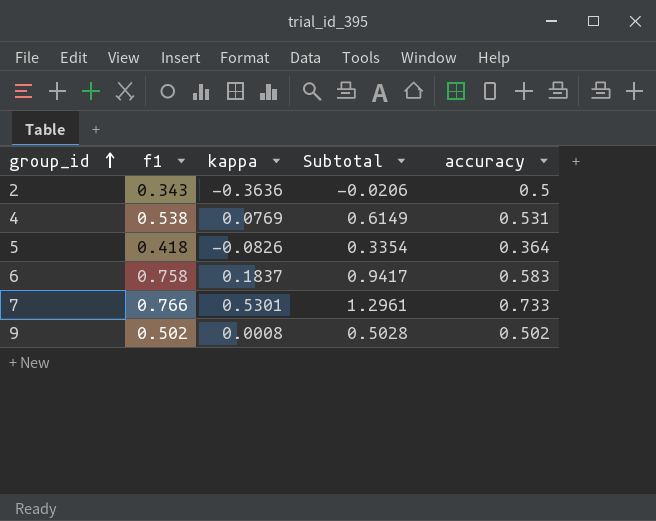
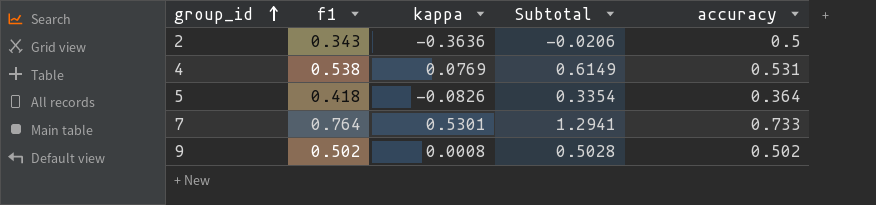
row 6: 0.758 | 0.1837 | 0.9417 | 0.583 -> none
7 | f1: 0.766 -> 0.764
7 | Subtotal: 1.2961 -> 1.2941

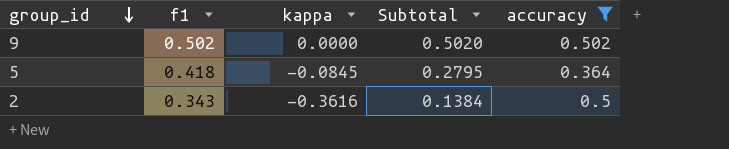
filter: none -> accuracy <= 0.502
row order: group_id ascending -> group_id descending
column Subtotal | formula: [f1] + [kappa] -> [kappa] + [accuracy]
9 | kappa: 0.0008 -> 0.0000
5 | kappa: -0.0826 -> -0.0845
2 | kappa: -0.3636 -> -0.3616

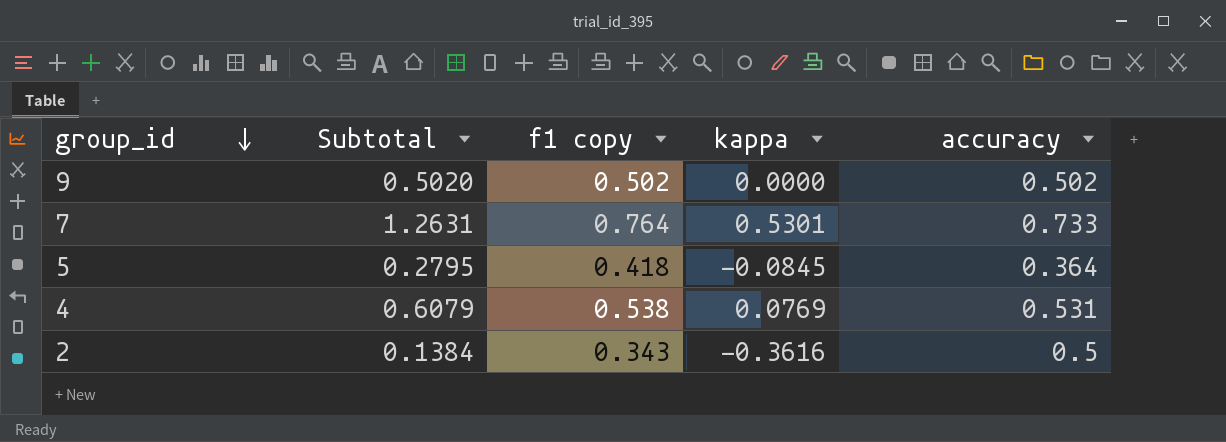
filter: accuracy <= 0.502 -> none
column Subtotal | position: 4 -> 2
column name: f1 -> f1 copy

